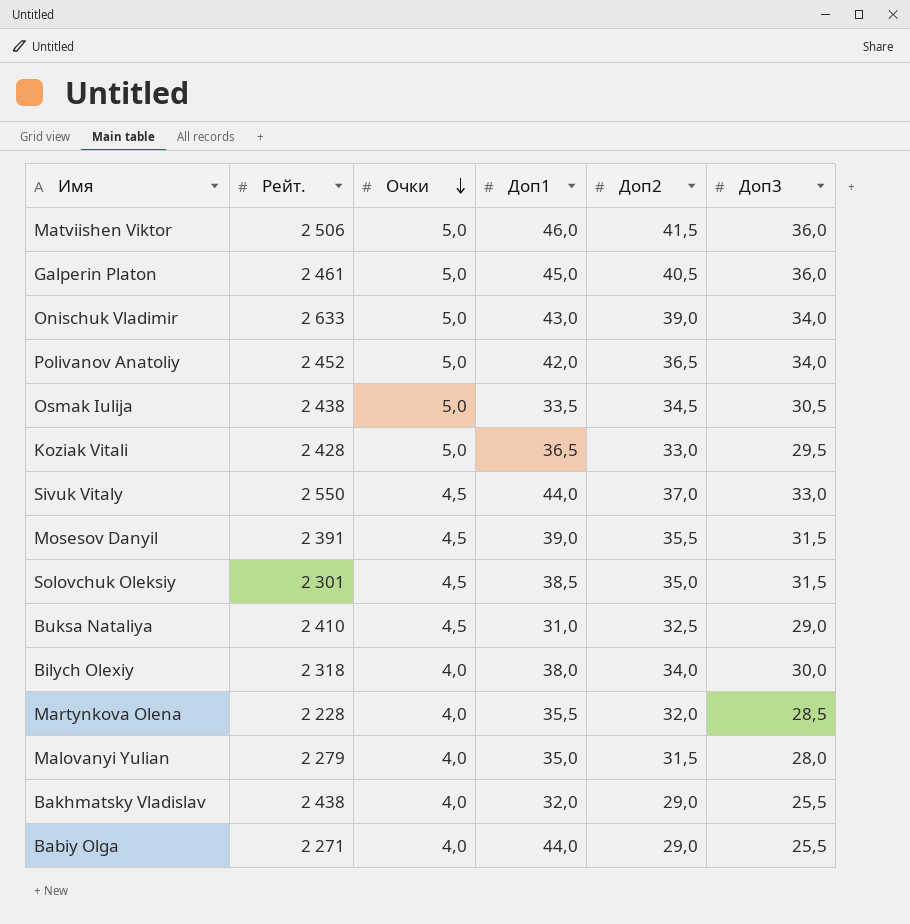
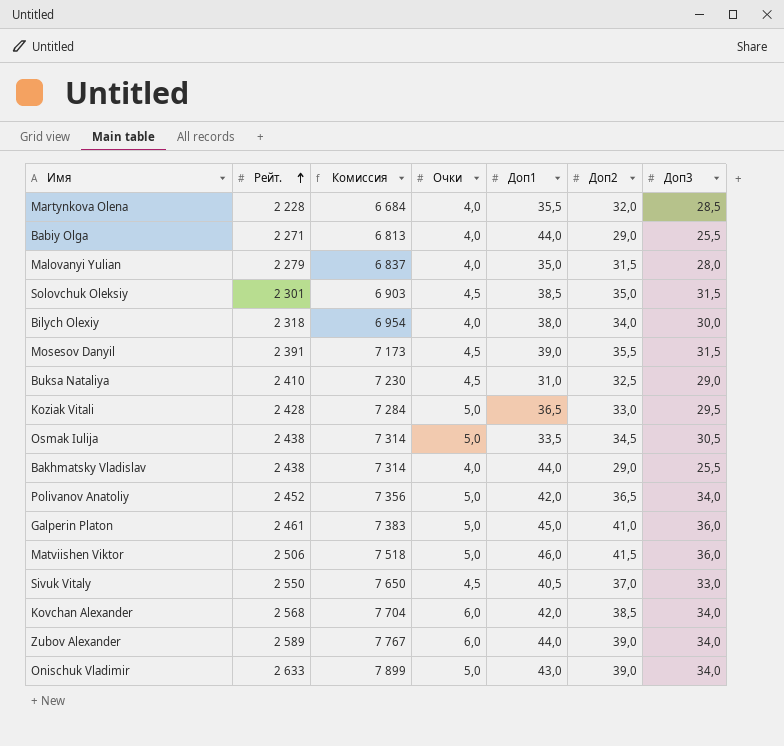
row order: Очки descending -> Рейт. ascending
column Комиссия | formula: none -> [Рейт.] * 3
Bakhmatsky Vladislav | Доп1: 32,0 -> 44,0
Galperin Platon | Доп2: 40,5 -> 41,0
Sivuk Vitaly | Доп1: 44,0 -> 40,5
row Kovchan Alexander: none -> 2 568 | 7 704 | 6,0 | 42,0 | 38,5 | 34,0
row Zubov Alexander: none -> 2 589 | 7 767 | 6,0 | 44,0 | 39,0 | 34,0

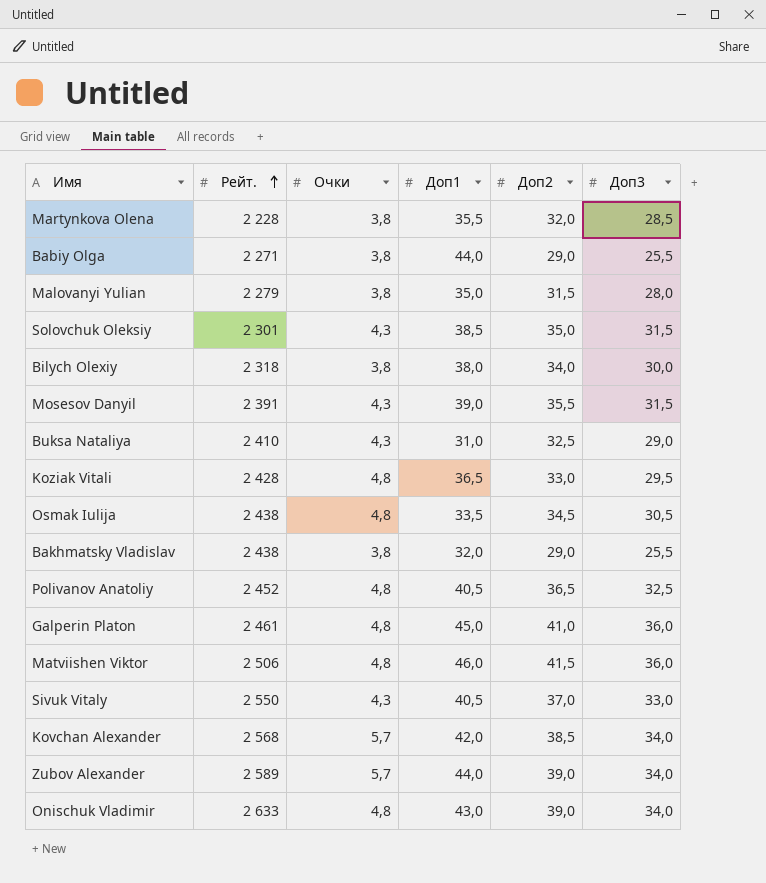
column Комиссия | formula: [Рейт.] * 3 -> none
Martynkova Olena | Очки: 4,0 -> 3,8
Babiy Olga | Очки: 4,0 -> 3,8
Malovanyi Yulian | Очки: 4,0 -> 3,8
Solovchuk Oleksiy | Очки: 4,5 -> 4,3
Bilych Olexiy | Очки: 4,0 -> 3,8
Mosesov Danyil | Очки: 4,5 -> 4,3
Buksa Nataliya | Очки: 4,5 -> 4,3
Koziak Vitali | Очки: 5,0 -> 4,8
Osmak Iulija | Очки: 5,0 -> 4,8
Bakhmatsky Vladislav | Очки: 4,0 -> 3,8
Bakhmatsky Vladislav | Доп1: 44,0 -> 32,0
Polivanov Anatoliy | Очки: 5,0 -> 4,8
Polivanov Anatoliy | Доп1: 42,0 -> 40,5
Polivanov Anatoliy | Доп3: 34,0 -> 32,5
Galperin Platon | Очки: 5,0 -> 4,8
Matviishen Viktor | Очки: 5,0 -> 4,8
Sivuk Vitaly | Очки: 4,5 -> 4,3
Kovchan Alexander | Очки: 6,0 -> 5,7
Zubov Alexander | Очки: 6,0 -> 5,7
Onischuk Vladimir | Очки: 5,0 -> 4,8

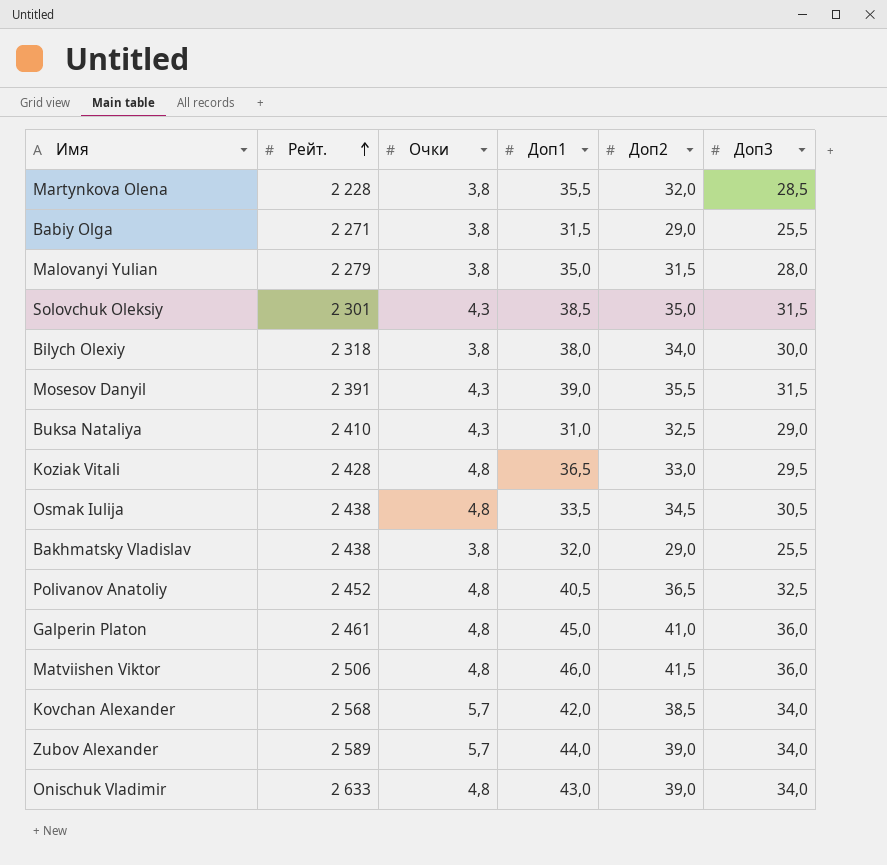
row Sivuk Vitaly: 2 550 | 4,3 | 40,5 | 37,0 | 33,0 -> none
Babiy Olga | Доп1: 44,0 -> 31,5

